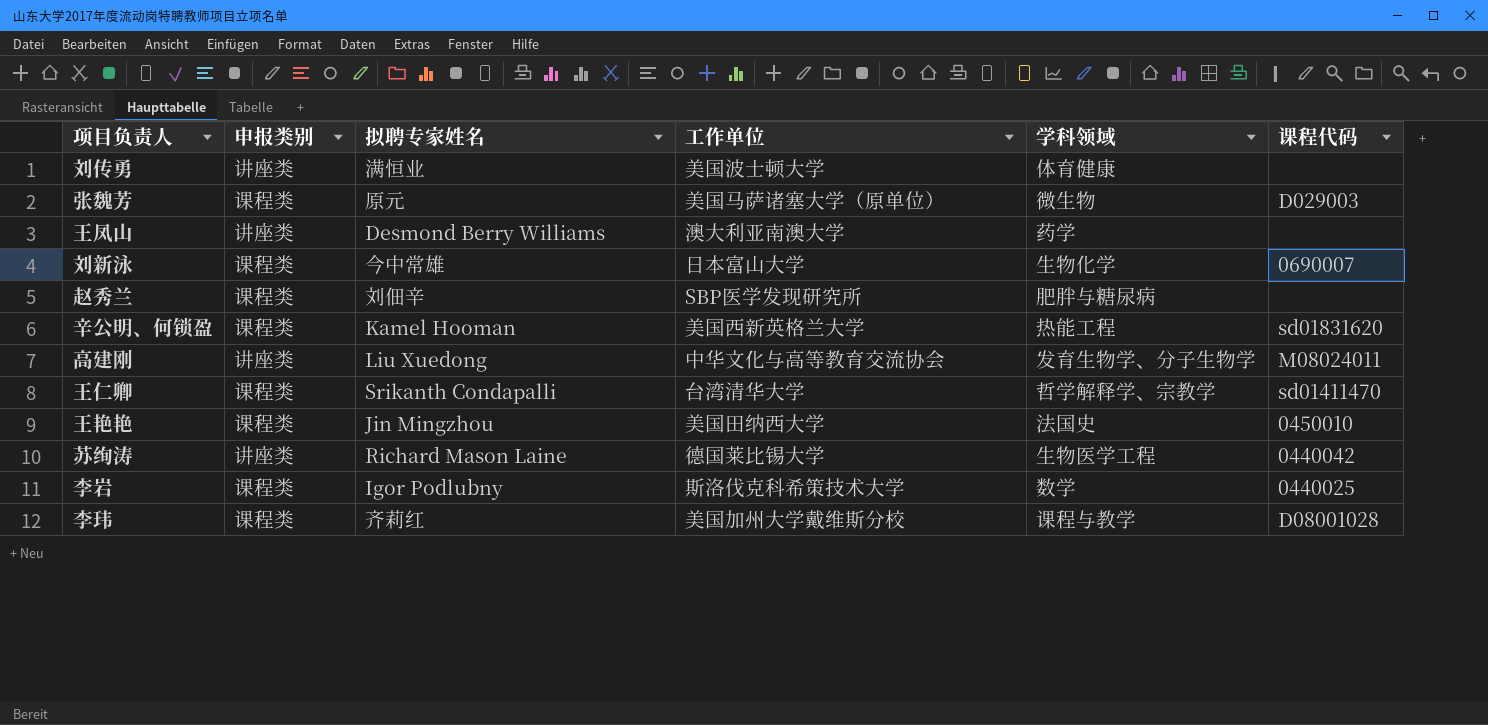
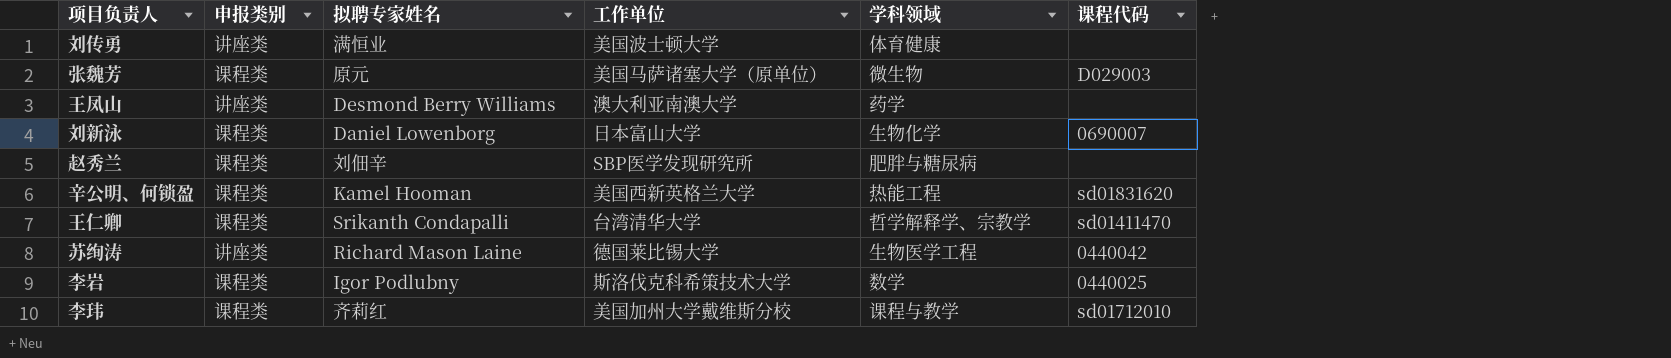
row 高建刚: 讲座类 | Liu Xuedong | 中华文化与高等教育交流协会 | 发育生物学、分子生物学 | M08024011 -> none
row 王艳艳: 课程类 | Jin Mingzhou | 美国田纳西大学 | 法国史 | 0450010 -> none
刘新泳 | 拟聘专家姓名: 今中常雄 -> Daniel Lowenborg
李玮 | 课程代码: D08001028 -> sd01712010

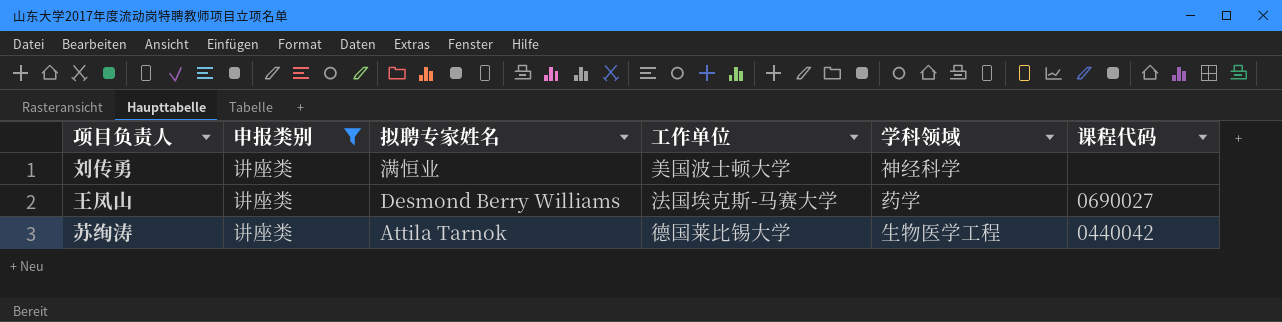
filter: none -> 申报类别 = 讲座类
刘传勇 | 学科领域: 体育健康 -> 神经科学
王凤山 | 工作单位: 澳大利亚南澳大学 -> 法国埃克斯-马赛大学
王凤山 | 课程代码: none -> 0690027
苏绚涛 | 拟聘专家姓名: Richard Mason Laine -> Attila Tarnok

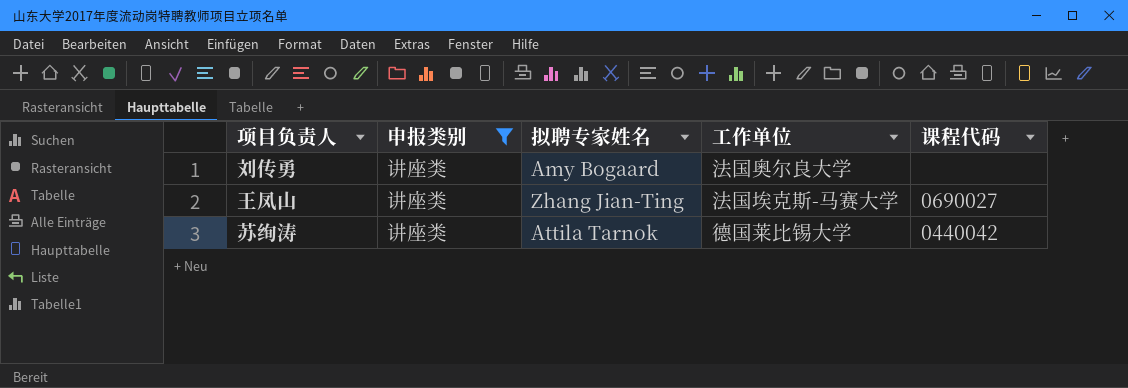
column 学科领域 | position: 5 -> none
刘传勇 | 拟聘专家姓名: 满恒业 -> Amy Bogaard
刘传勇 | 工作单位: 美国波士顿大学 -> 法国奥尔良大学
王凤山 | 拟聘专家姓名: Desmond Berry Williams -> Zhang Jian-Ting

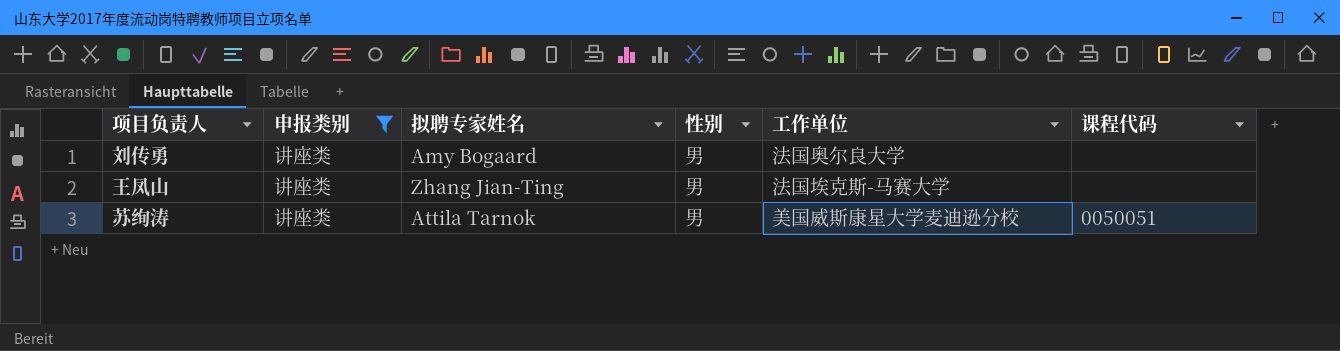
column 性别 | position: none -> 4
王凤山 | 课程代码: 0690027 -> none
苏绚涛 | 工作单位: 德国莱比锡大学 -> 美国威斯康星大学麦迪逊分校
苏绚涛 | 课程代码: 0440042 -> 0050051

